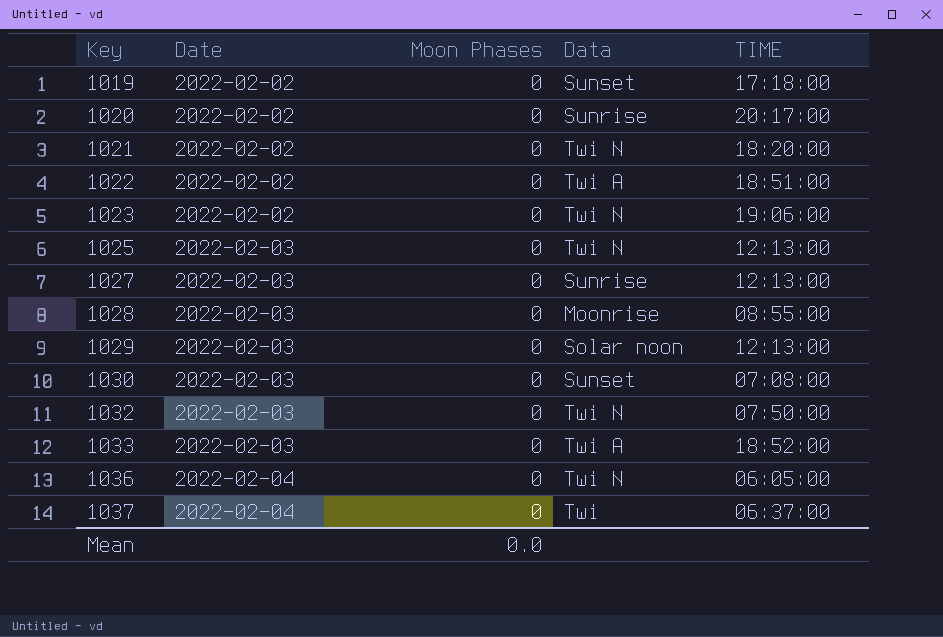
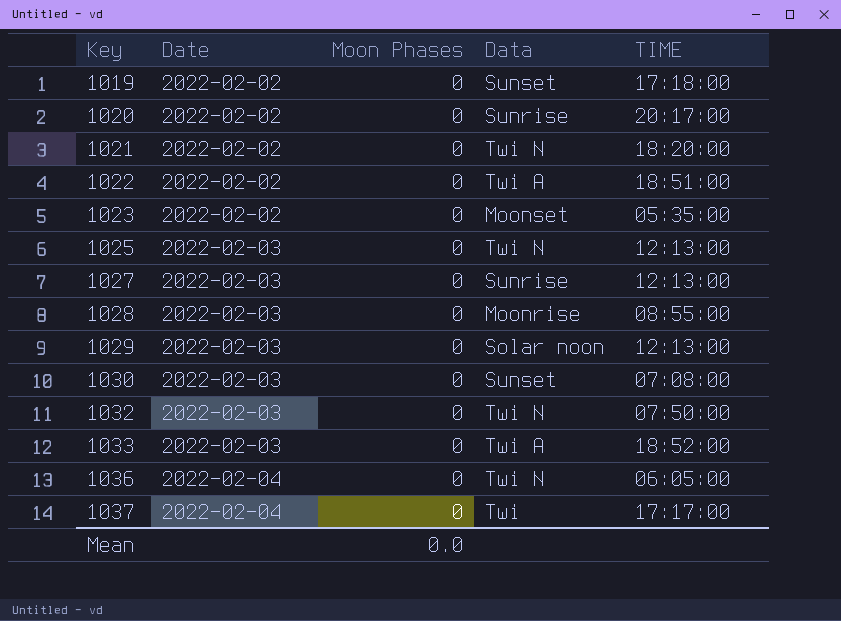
1023 | Data: Twi N -> Moonset
1023 | TIME: 19:06:00 -> 05:35:00
1037 | TIME: 06:37:00 -> 17:17:00

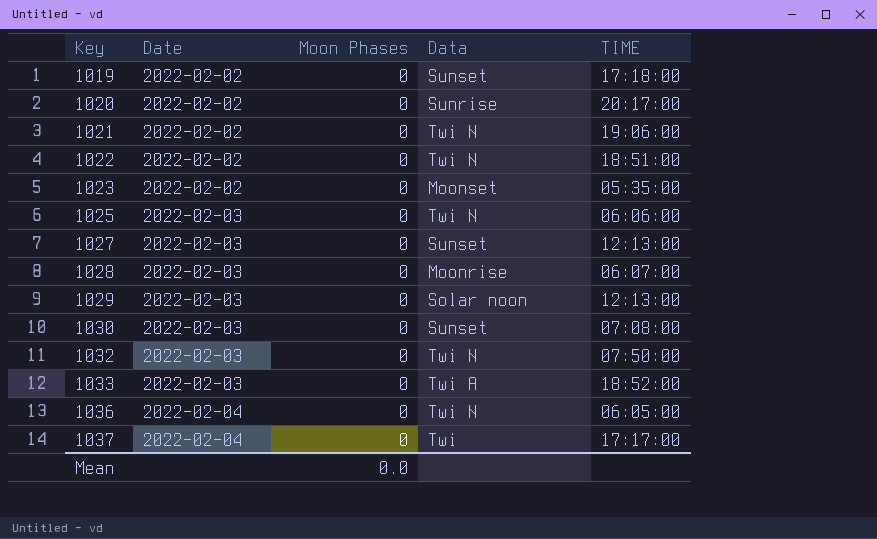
1021 | TIME: 18:20:00 -> 19:06:00
1022 | Data: Twi A -> Twi N
1025 | TIME: 12:13:00 -> 06:06:00
1027 | Data: Sunrise -> Sunset
1028 | TIME: 08:55:00 -> 06:07:00

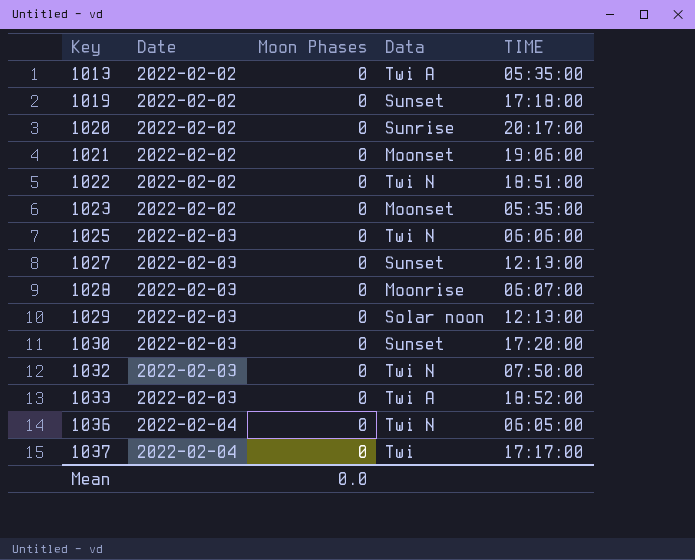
row 1013: none -> 2022-02-02 | 0 | Twi A | 05:35:00
1021 | Data: Twi N -> Moonset
1030 | TIME: 07:08:00 -> 17:20:00

